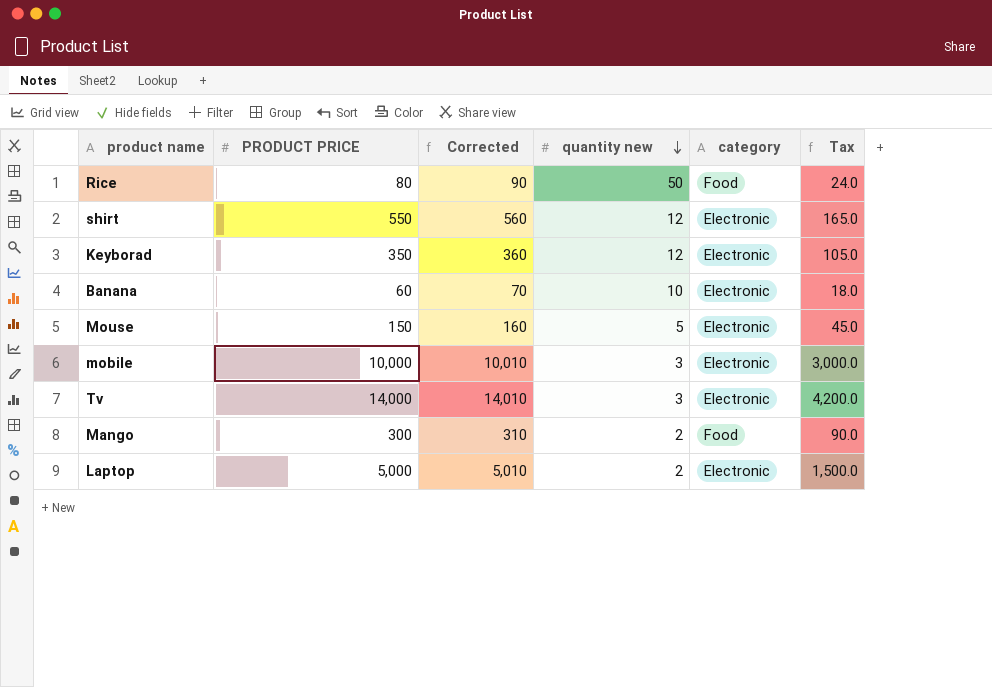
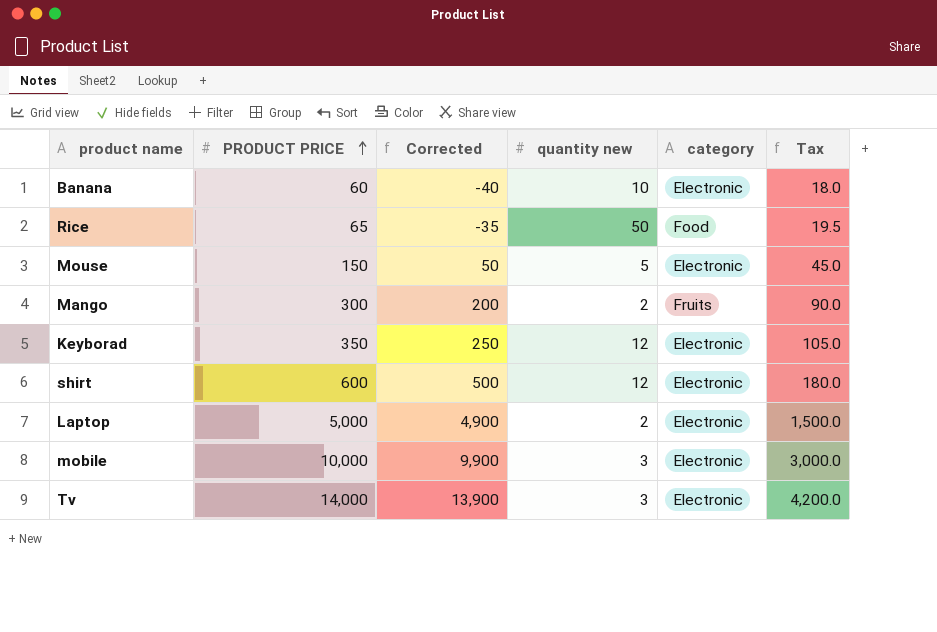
row order: quantity new descending -> PRODUCT PRICE ascending
column Corrected | formula: [PRODUCT PRICE] + 10 -> [PRODUCT PRICE] - 100
Rice | PRODUCT PRICE: 80 -> 65
Rice | Tax: 24.0 -> 19.5
Mango | category: Food -> Fruits
shirt | PRODUCT PRICE: 550 -> 600
shirt | Tax: 165.0 -> 180.0

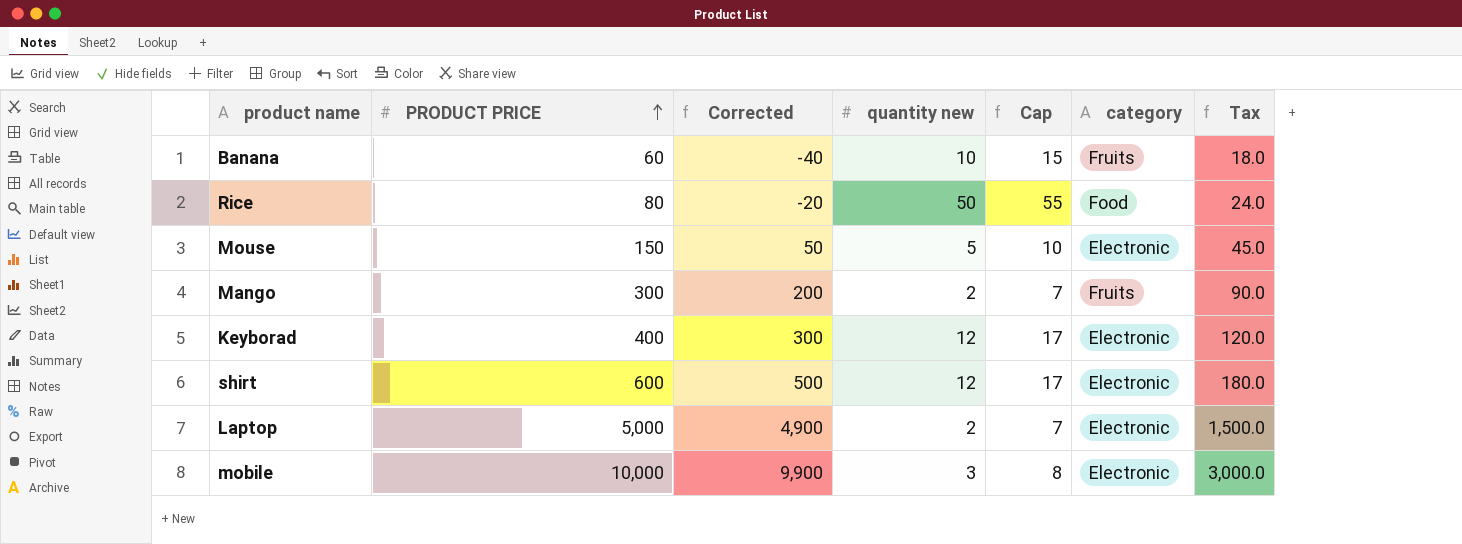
column Cap | formula: none -> [quantity new] + 5
row Tv: 14,000 | 13,900 | 3 | Electronic | 4,200.0 -> none
Banana | category: Electronic -> Fruits
Rice | PRODUCT PRICE: 65 -> 80
Rice | Corrected: -35 -> -20
Rice | Tax: 19.5 -> 24.0
Keyborad | PRODUCT PRICE: 350 -> 400
Keyborad | Corrected: 250 -> 300
Keyborad | Tax: 105.0 -> 120.0

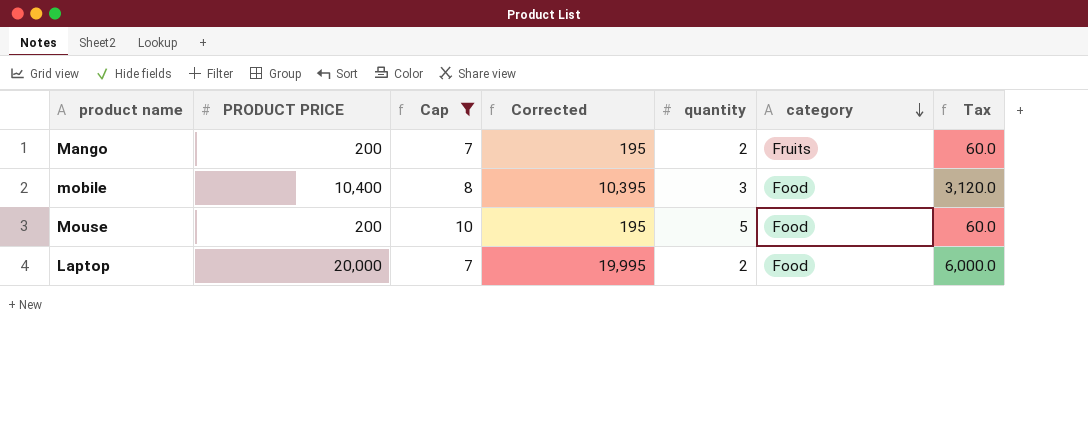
filter: none -> Cap <= 10
row order: PRODUCT PRICE ascending -> category descending
column Cap | position: 5 -> 3
column Corrected | formula: [PRODUCT PRICE] - 100 -> [PRODUCT PRICE] - 5
column name: quantity new -> quantity
Mango | PRODUCT PRICE: 300 -> 200
Mango | Tax: 90.0 -> 60.0
mobile | PRODUCT PRICE: 10,000 -> 10,400
mobile | category: Electronic -> Food
mobile | Tax: 3,000.0 -> 3,120.0
Mouse | PRODUCT PRICE: 150 -> 200
Mouse | category: Electronic -> Food
Mouse | Tax: 45.0 -> 60.0
Laptop | PRODUCT PRICE: 5,000 -> 20,000
Laptop | category: Electronic -> Food
Laptop | Tax: 1,500.0 -> 6,000.0

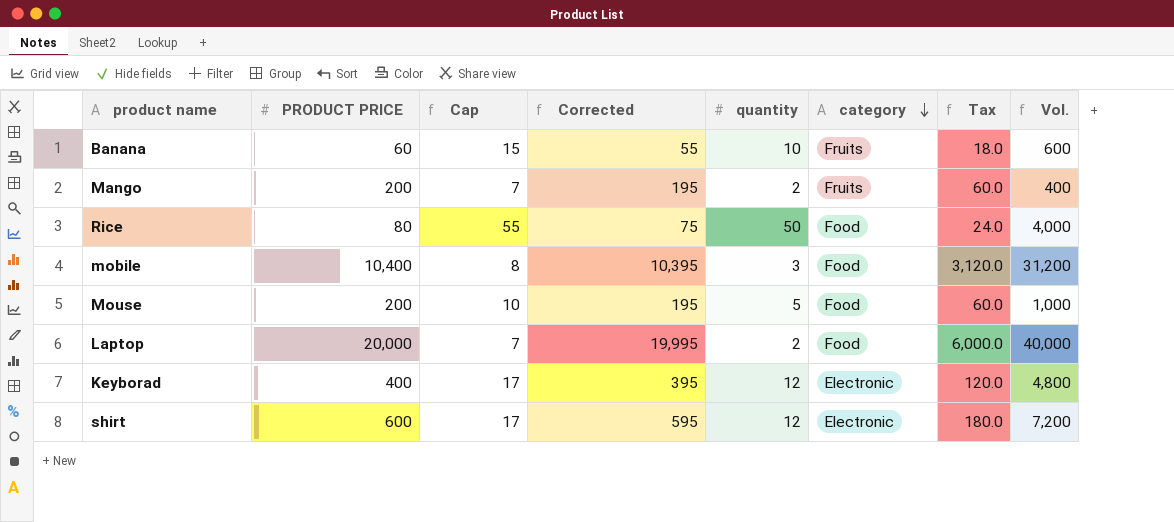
filter: Cap <= 10 -> none
column Vol. | formula: none -> [PRODUCT PRICE] * [quantity]

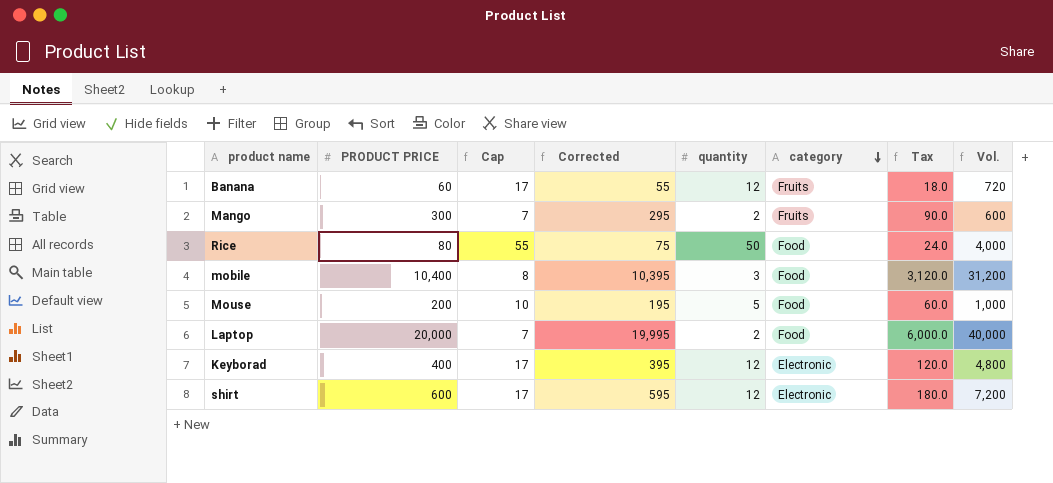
Banana | Cap: 15 -> 17
Banana | quantity: 10 -> 12
Banana | Vol.: 600 -> 720
Mango | PRODUCT PRICE: 200 -> 300
Mango | Corrected: 195 -> 295
Mango | Tax: 60.0 -> 90.0
Mango | Vol.: 400 -> 600

